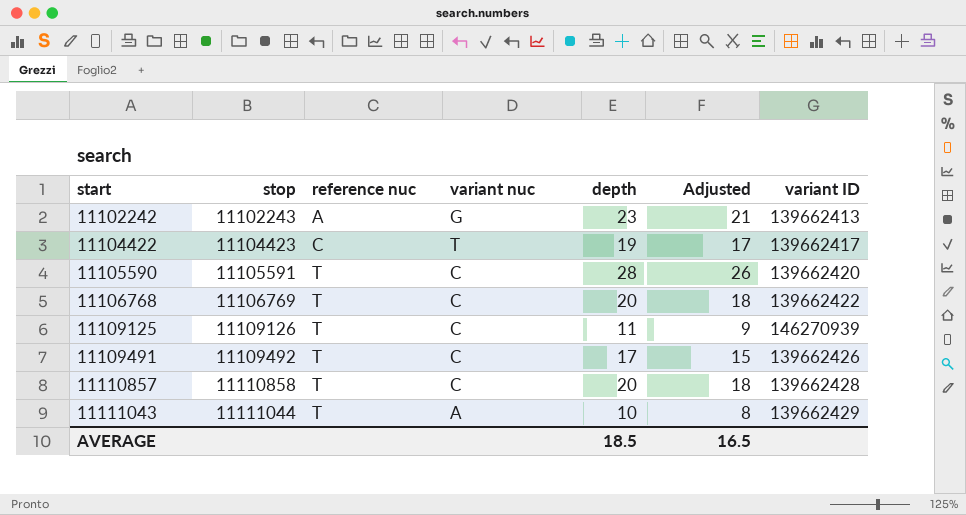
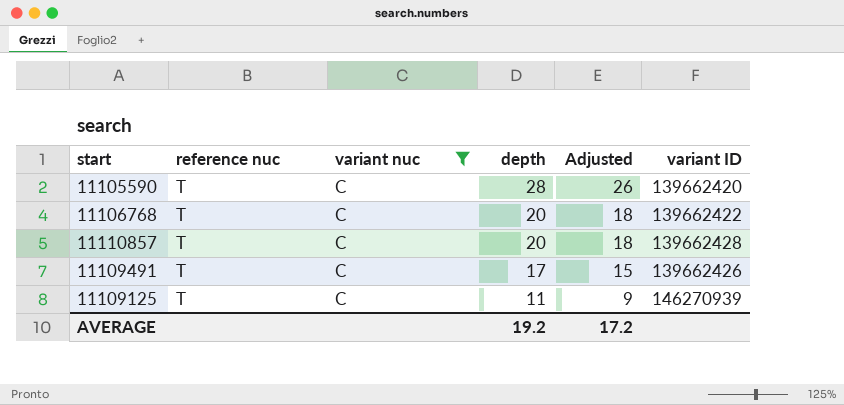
filter: none -> variant nuc = C
row order: start ascending -> depth descending
column stop | position: 2 -> none
AVERAGE | depth: 18.5 -> 19.2
AVERAGE | Adjusted: 16.5 -> 17.2

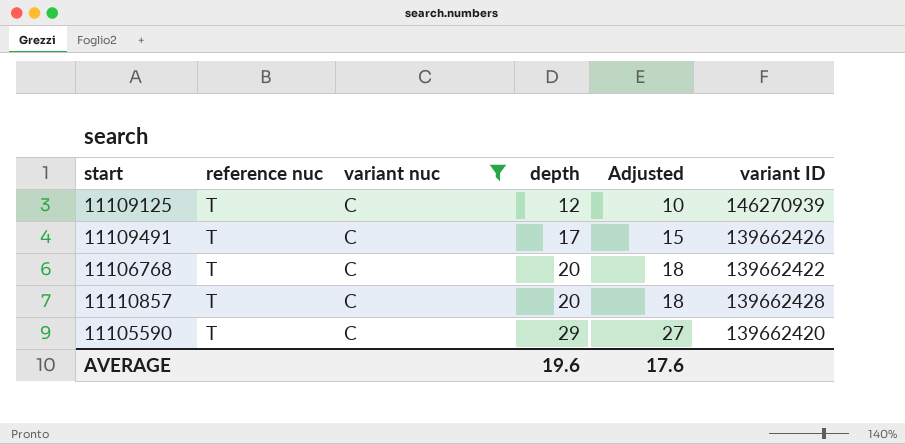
row order: depth descending -> depth ascending
11109125 | depth: 11 -> 12
11109125 | Adjusted: 9 -> 10
11105590 | depth: 28 -> 29
11105590 | Adjusted: 26 -> 27
AVERAGE | depth: 19.2 -> 19.6
AVERAGE | Adjusted: 17.2 -> 17.6

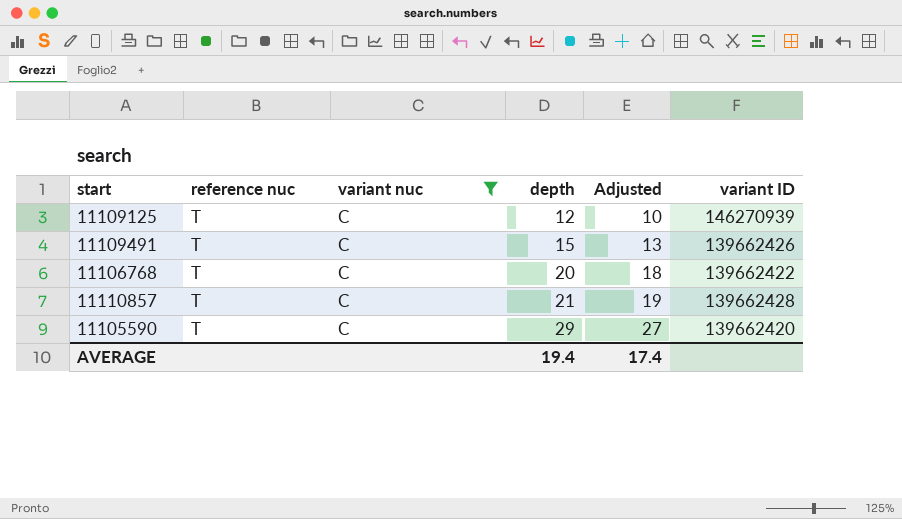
11109491 | depth: 17 -> 15
11109491 | Adjusted: 15 -> 13
11110857 | depth: 20 -> 21
11110857 | Adjusted: 18 -> 19
AVERAGE | depth: 19.6 -> 19.4
AVERAGE | Adjusted: 17.6 -> 17.4

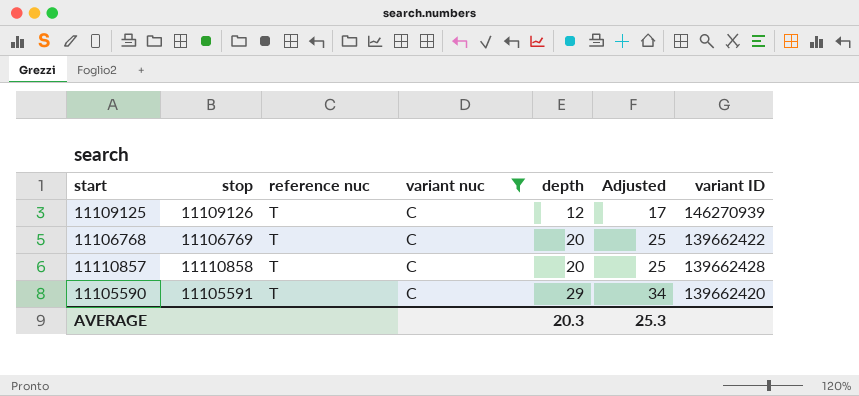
column stop | position: none -> 2
column Adjusted | formula: [depth] - 2 -> [depth] + 5
row 11109491: T | C | 15 | 13 | 139662426 -> none
11110857 | depth: 21 -> 20
AVERAGE | depth: 19.4 -> 20.3
AVERAGE | Adjusted: 17.4 -> 25.3

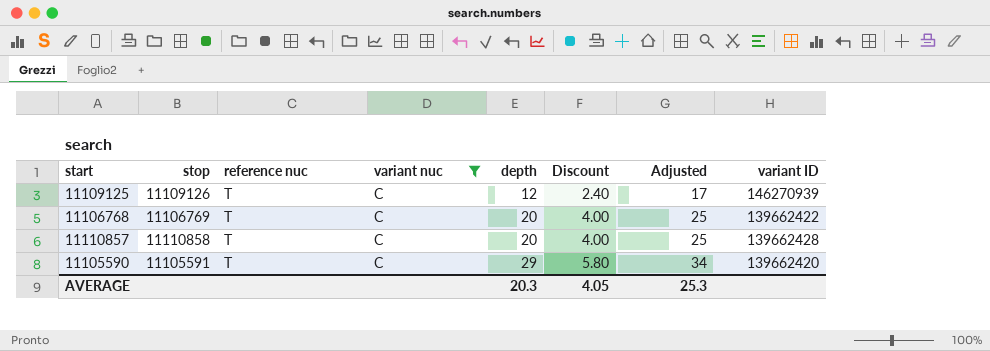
column Discount | formula: none -> [depth] * 0.2

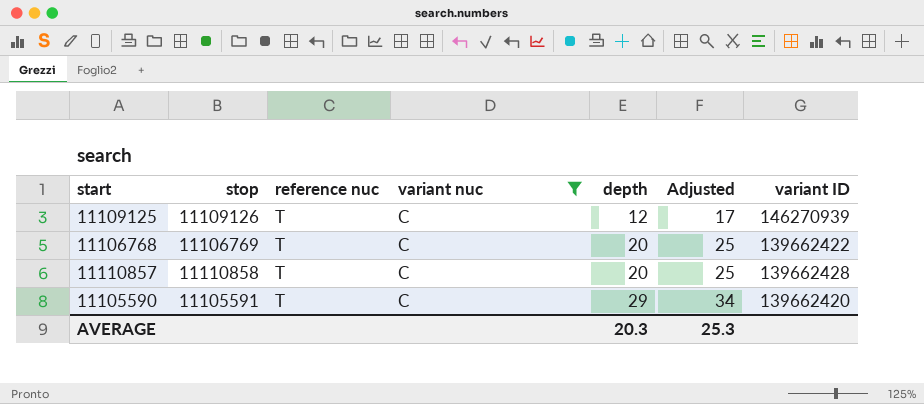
column Discount | formula: [depth] * 0.2 -> none

